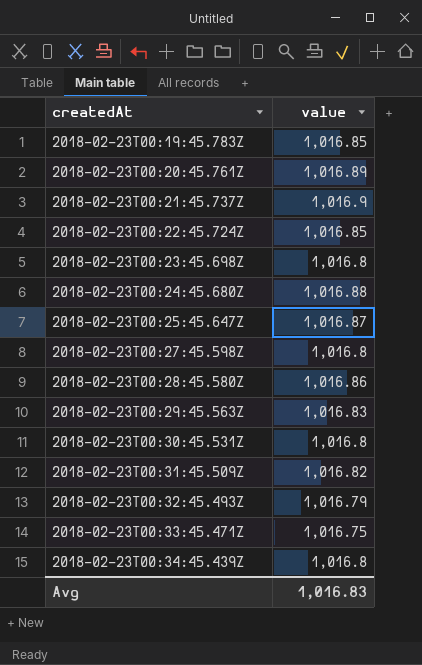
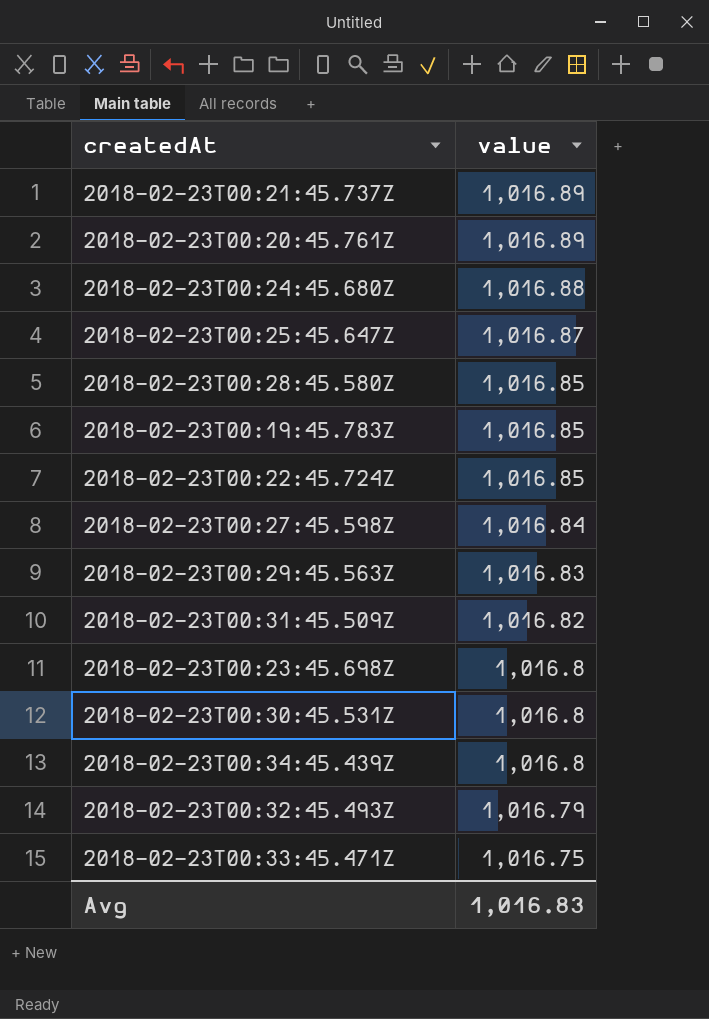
row order: createdAt ascending -> value descending
2018-02-23T00:21:45.737Z | value: 1,016.9 -> 1,016.89
2018-02-23T00:28:45.580Z | value: 1,016.86 -> 1,016.85
2018-02-23T00:27:45.598Z | value: 1,016.8 -> 1,016.84

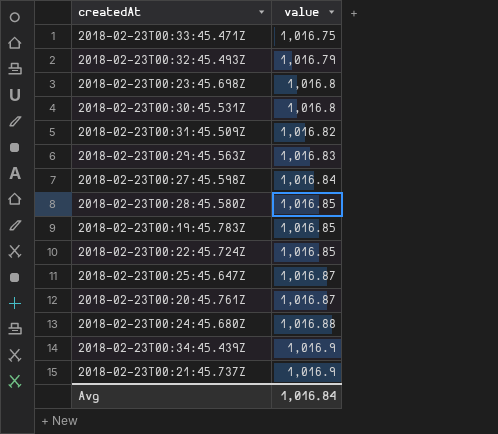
row order: value descending -> value ascending
2018-02-23T00:20:45.761Z | value: 1,016.89 -> 1,016.87
2018-02-23T00:34:45.439Z | value: 1,016.8 -> 1,016.9
2018-02-23T00:21:45.737Z | value: 1,016.89 -> 1,016.9
Avg | value: 1,016.83 -> 1,016.84

